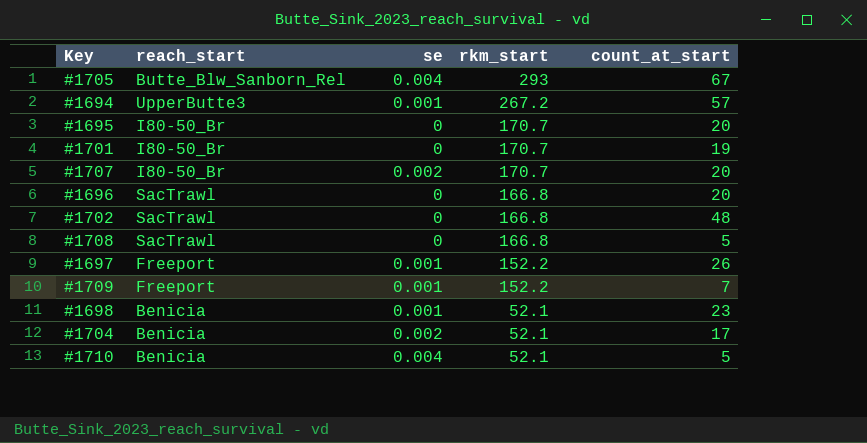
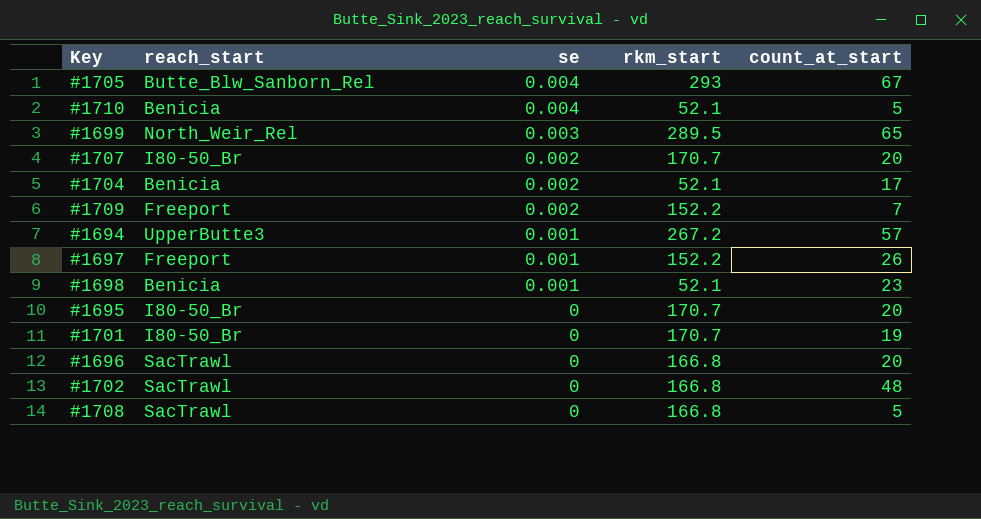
row order: rkm_start descending -> se descending
row #1699: none -> North_Weir_Rel | 0.003 | 289.5 | 65
#1709 | se: 0.001 -> 0.002

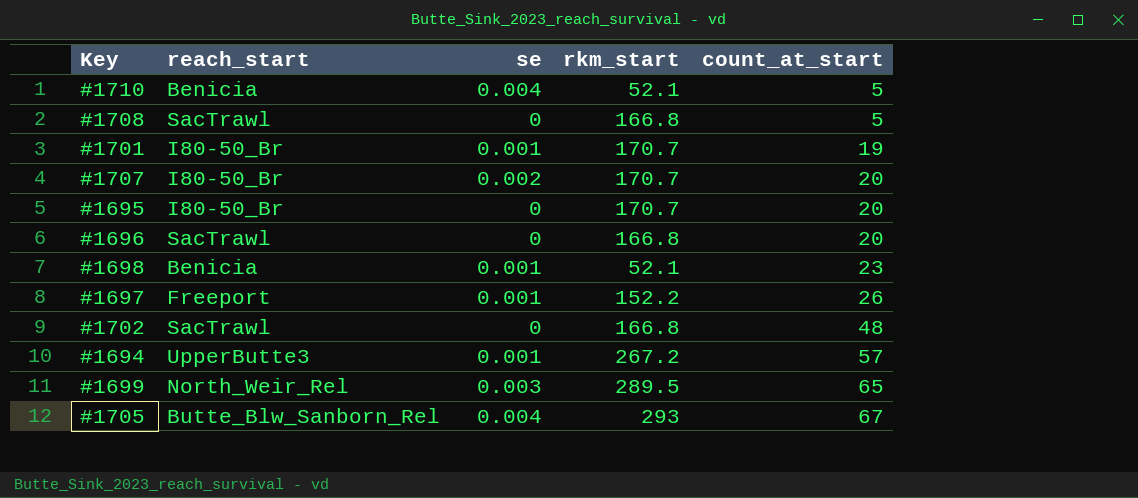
row order: se descending -> count_at_start ascending
row #1704: Benicia | 0.002 | 52.1 | 17 -> none
row #1709: Freeport | 0.002 | 152.2 | 7 -> none
#1701 | se: 0 -> 0.001

